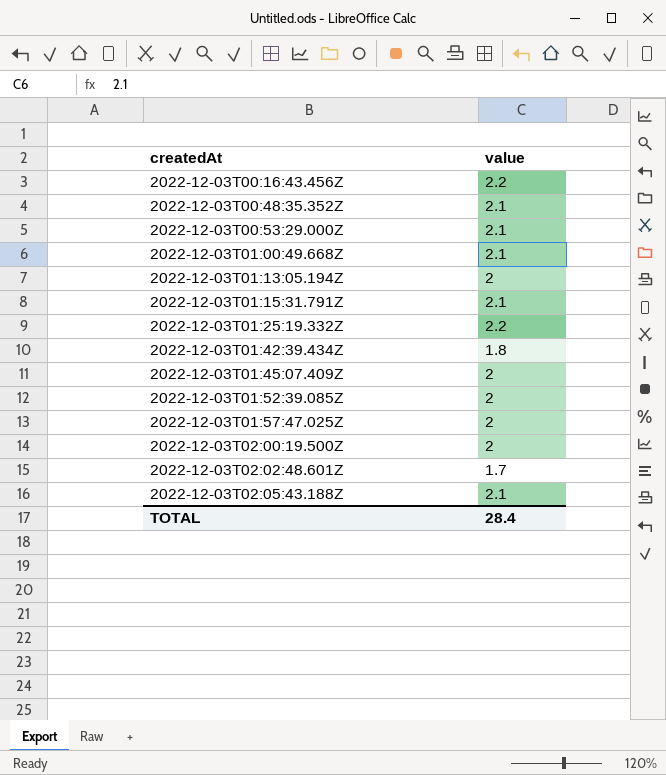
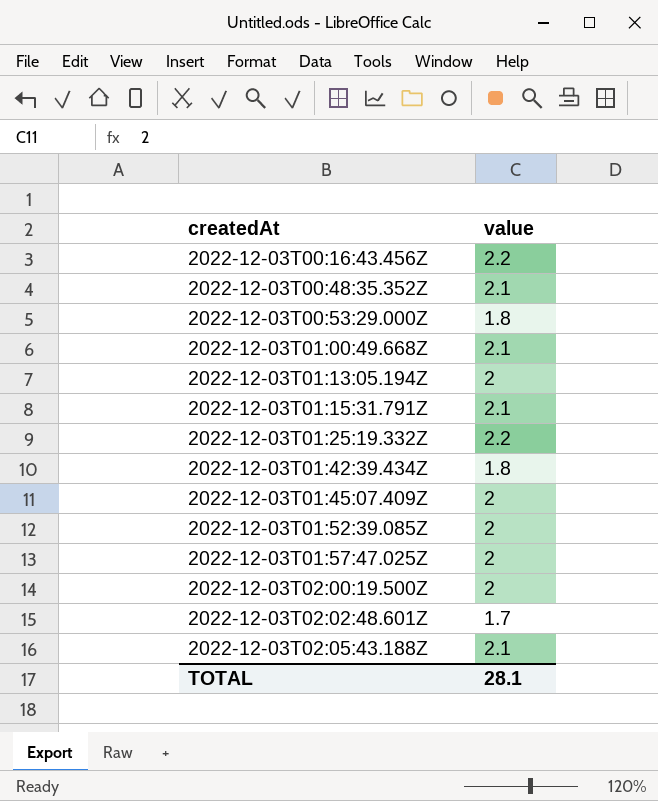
2022-12-03T00:53:29.000Z | value: 2.1 -> 1.8
TOTAL | value: 28.4 -> 28.1

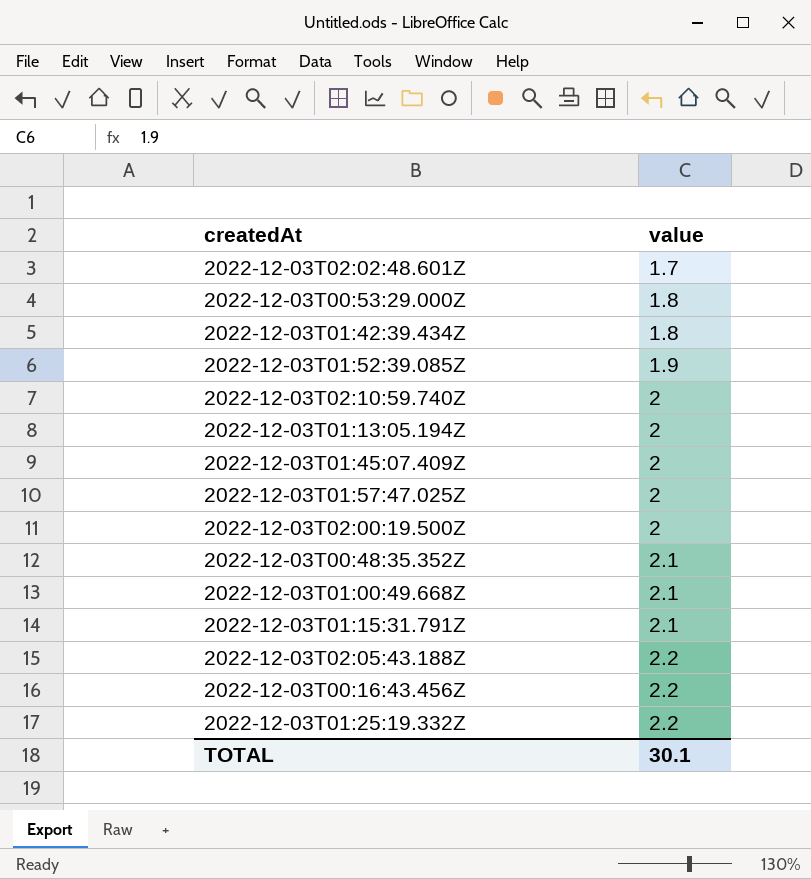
row order: createdAt ascending -> value ascending
2022-12-03T01:52:39.085Z | value: 2 -> 1.9
row 2022-12-03T02:10:59.740Z: none -> 2
2022-12-03T02:05:43.188Z | value: 2.1 -> 2.2
TOTAL | value: 28.1 -> 30.1

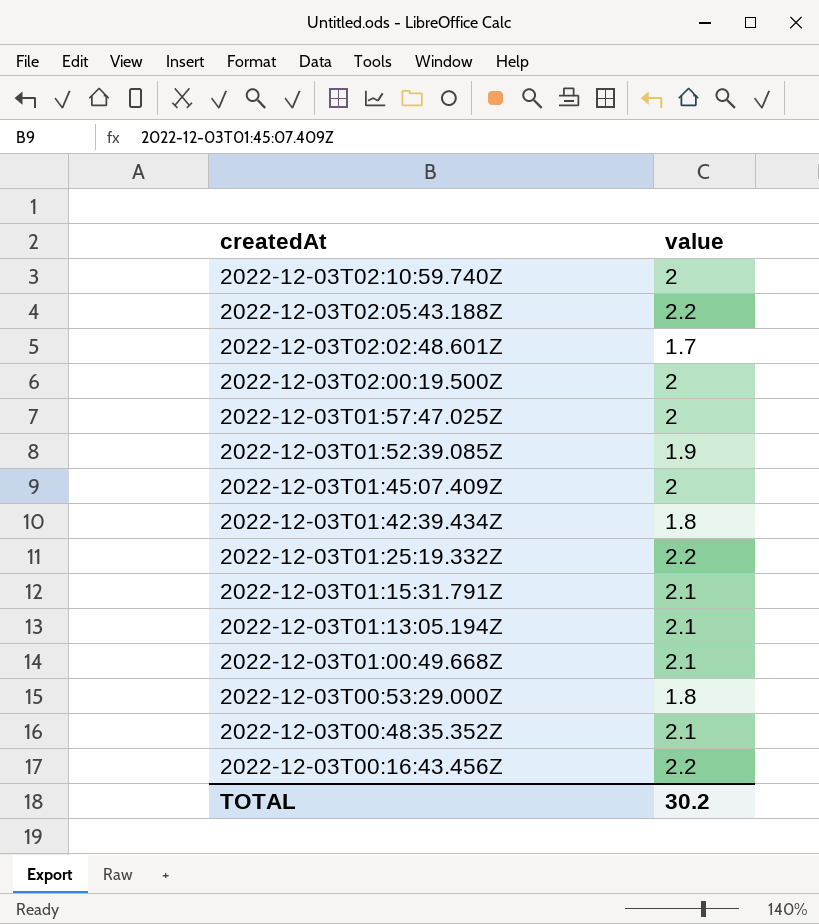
row order: value ascending -> createdAt descending
2022-12-03T01:13:05.194Z | value: 2 -> 2.1
TOTAL | value: 30.1 -> 30.2

